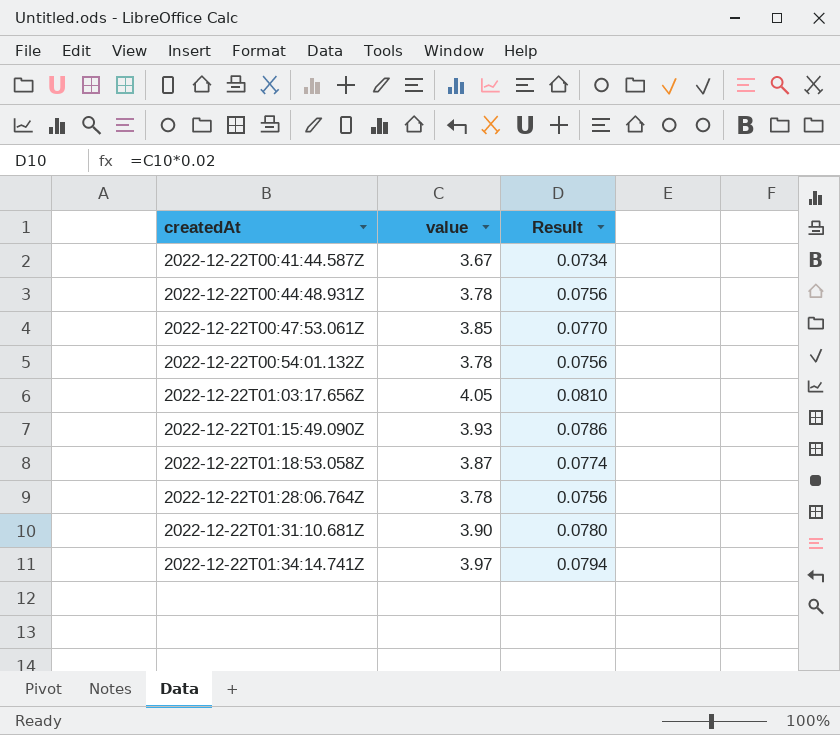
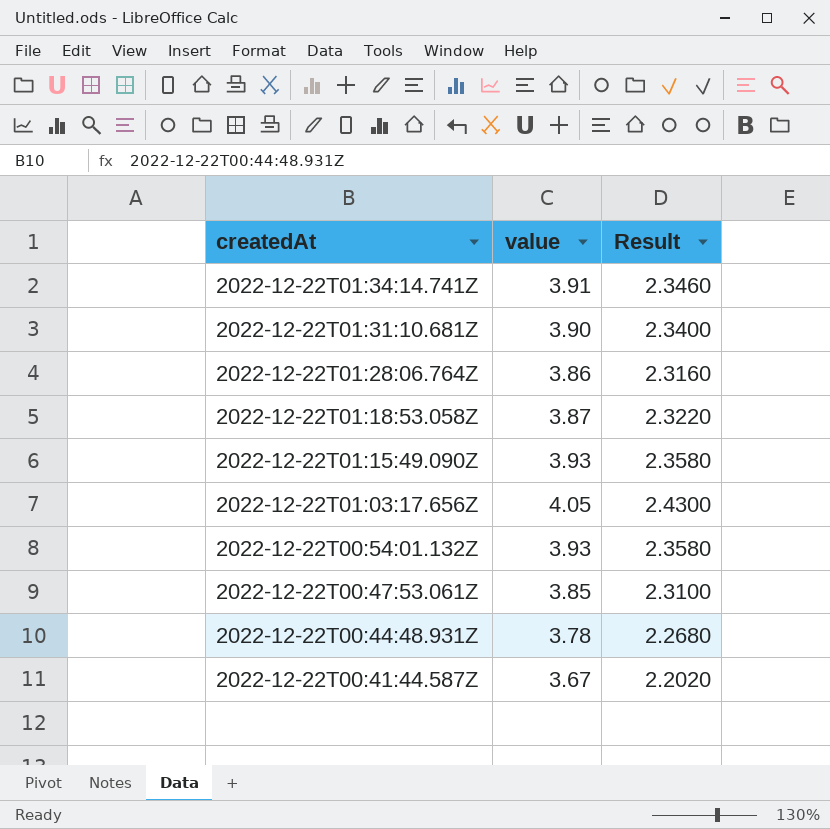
row order: createdAt ascending -> createdAt descending
column Result | formula: [value] * 0.02 -> [value] * 0.6
2022-12-22T01:34:14.741Z | value: 3.97 -> 3.91
2022-12-22T01:28:06.764Z | value: 3.78 -> 3.86
2022-12-22T00:54:01.132Z | value: 3.78 -> 3.93

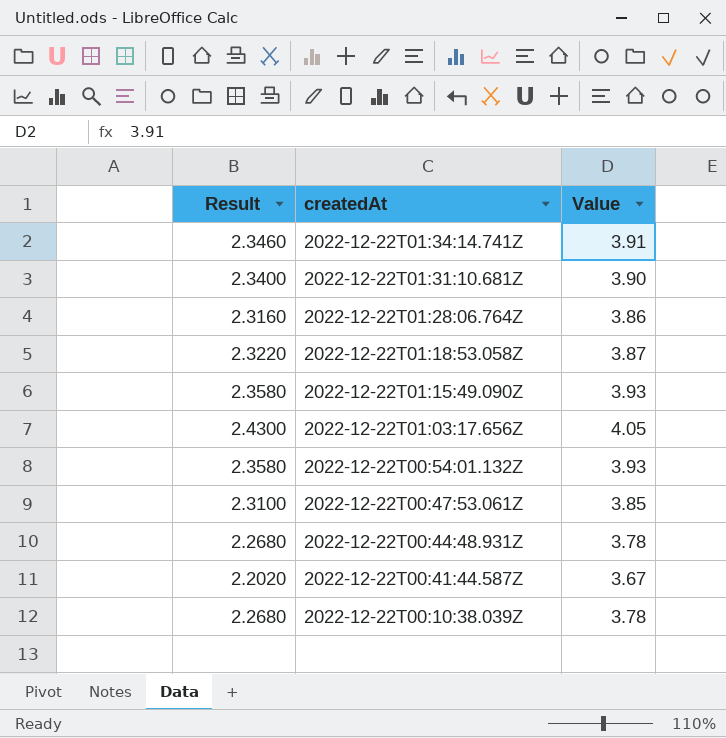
column Result | position: 3 -> 1
column name: value -> Value
row 2022-12-22T00:10:38.039Z: none -> 2.2680 | 3.78

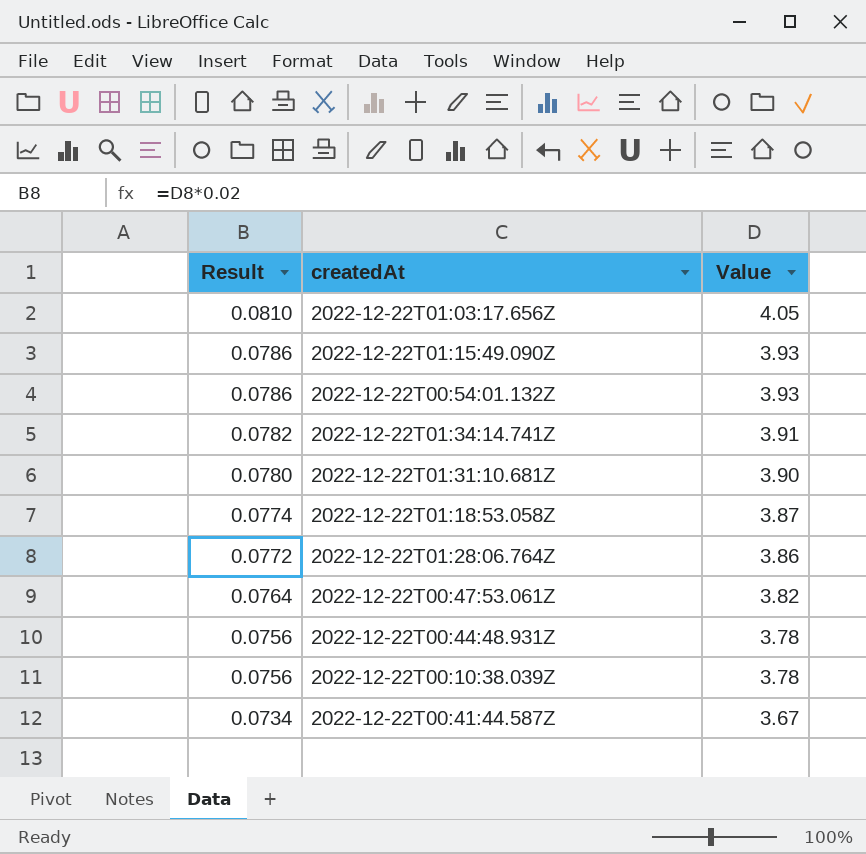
row order: createdAt descending -> Result descending
column Result | formula: [Value] * 0.6 -> [Value] * 0.02
2022-12-22T00:47:53.061Z | Value: 3.85 -> 3.82

